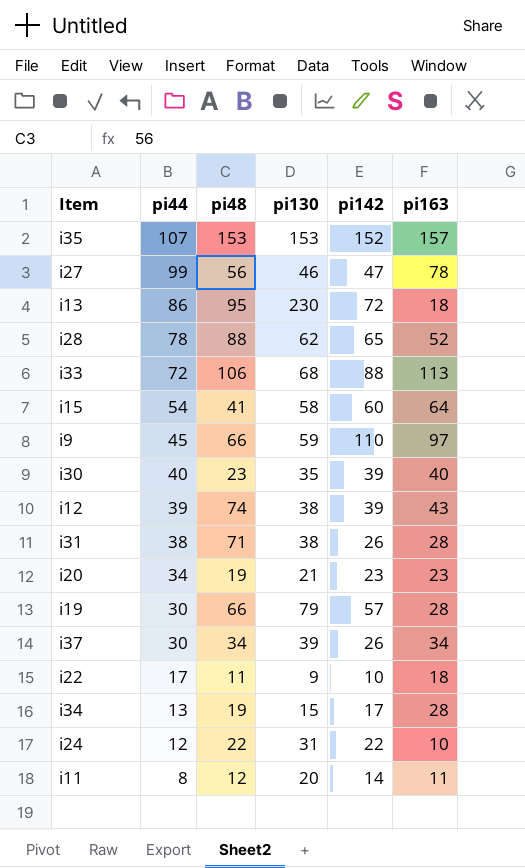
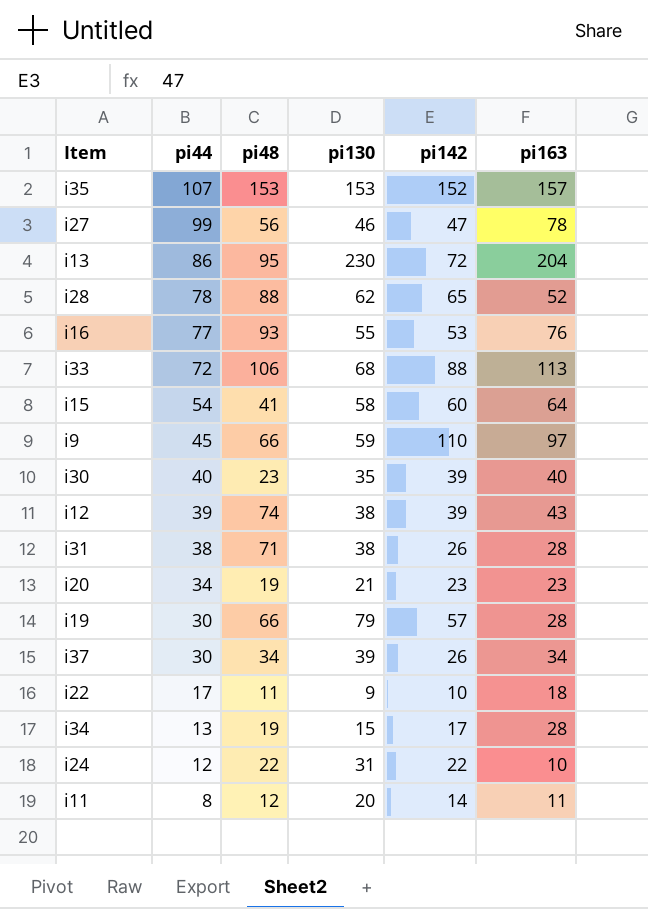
i13 | pi163: 18 -> 204
row i16: none -> 77 | 93 | 55 | 53 | 76

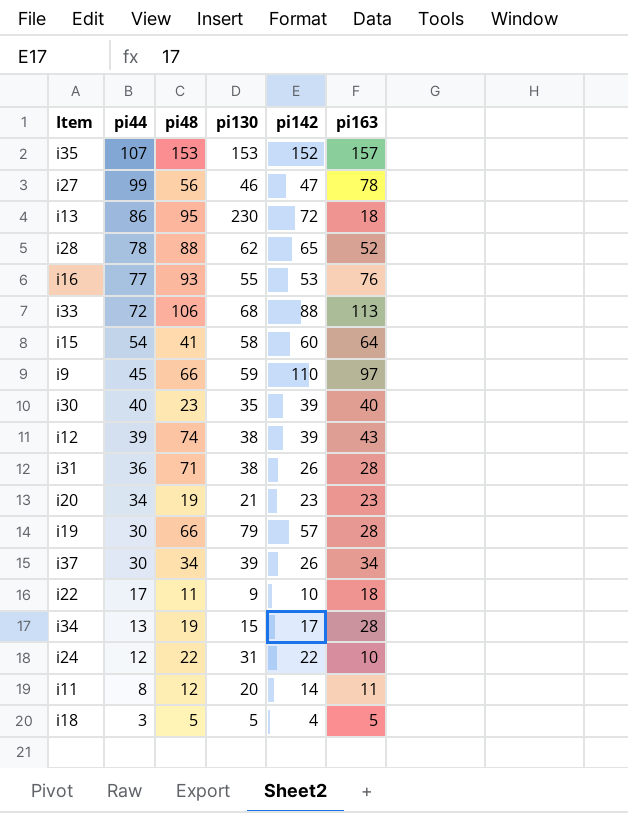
i13 | pi163: 204 -> 18
i31 | pi44: 38 -> 36
row i18: none -> 3 | 5 | 5 | 4 | 5

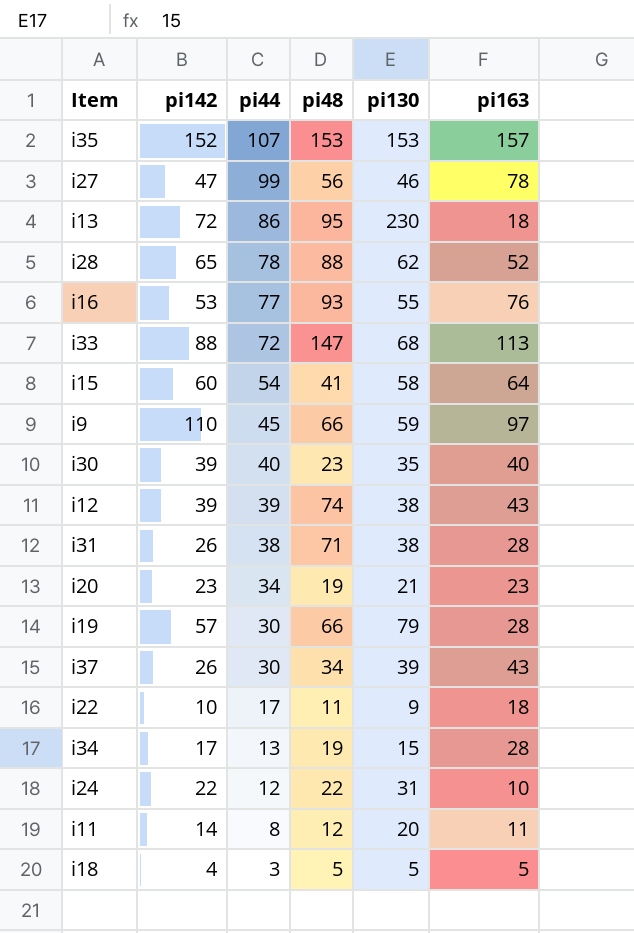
column pi142 | position: 5 -> 2
i33 | pi48: 106 -> 147
i31 | pi44: 36 -> 38
i37 | pi163: 34 -> 43

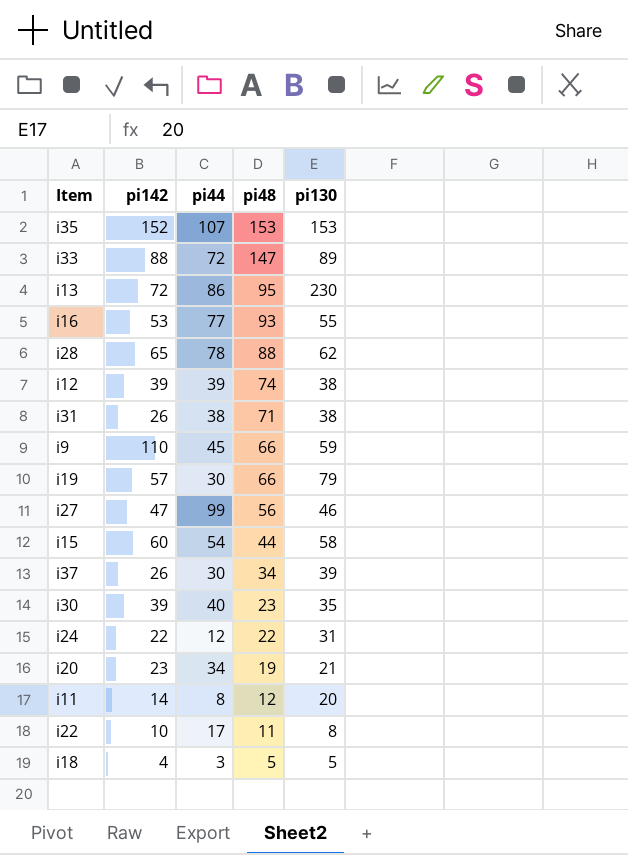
row order: pi44 descending -> pi48 descending
column pi163 | position: 6 -> none
row i34: 17 | 13 | 19 | 15 | 28 -> none
i33 | pi130: 68 -> 89
i15 | pi48: 41 -> 44
i22 | pi130: 9 -> 8

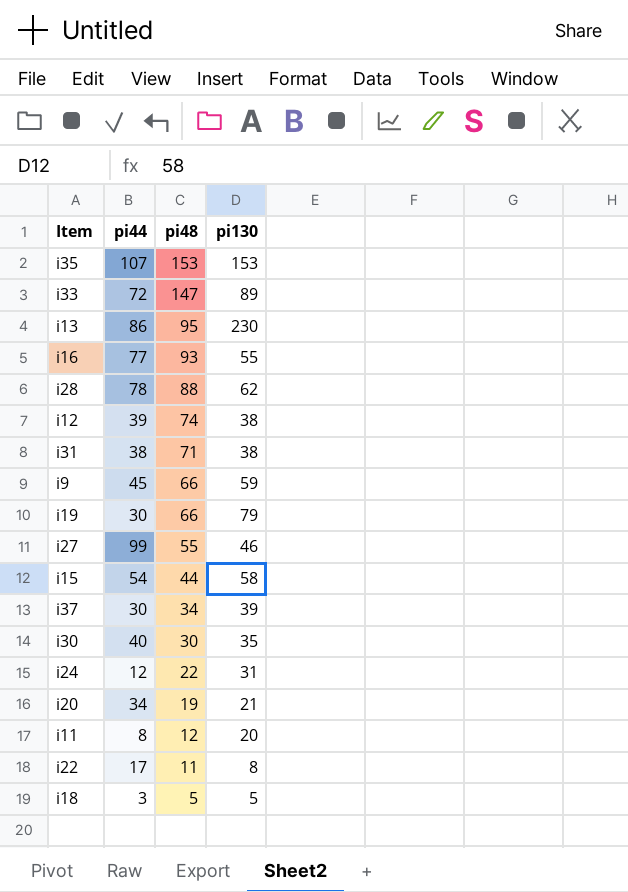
column pi142 | position: 2 -> none
i27 | pi48: 56 -> 55
i30 | pi48: 23 -> 30

